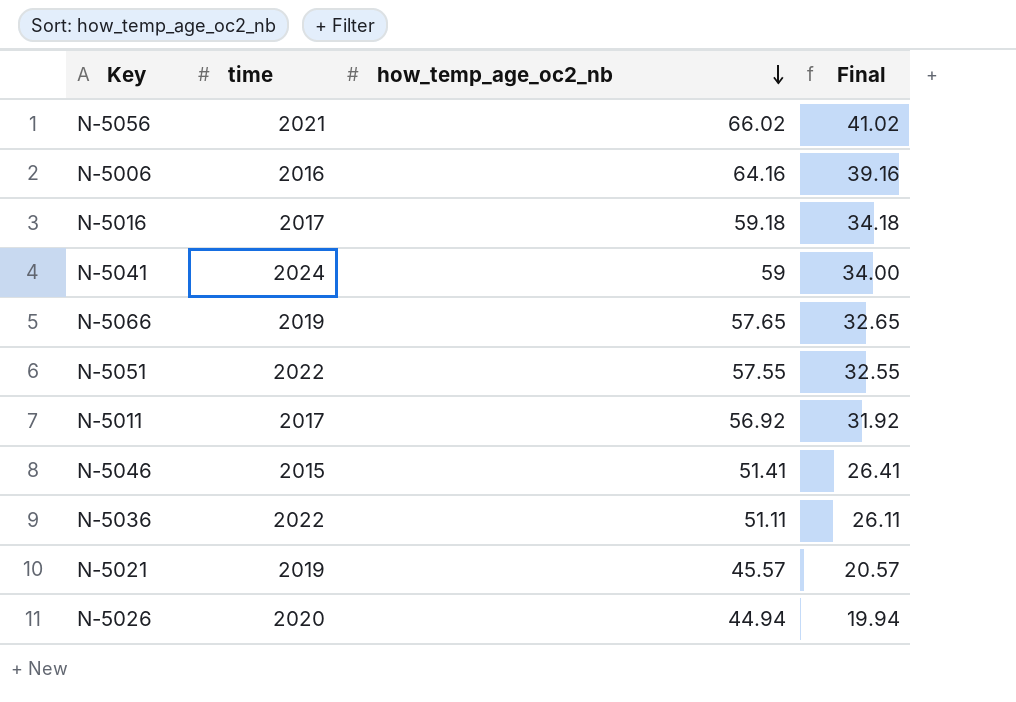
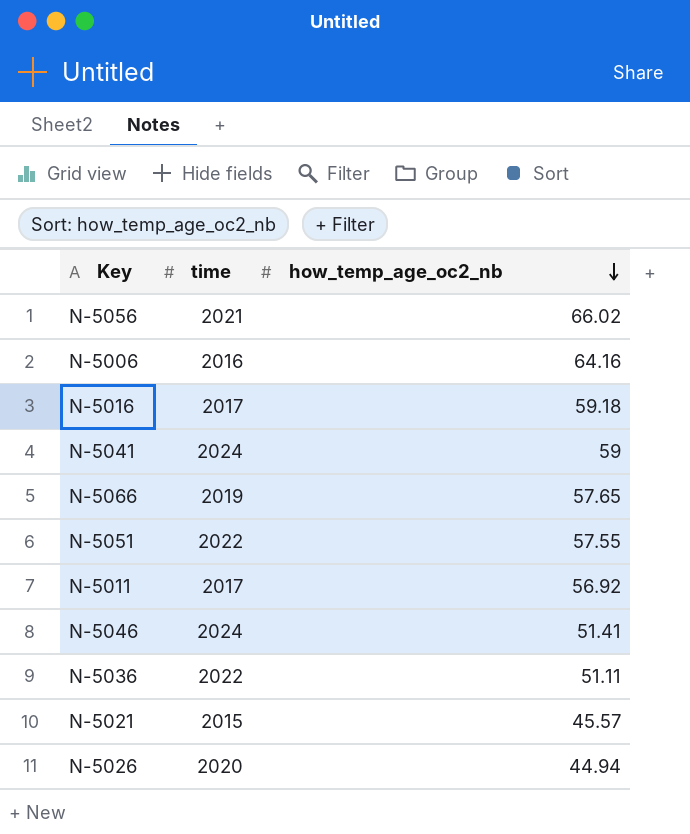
column Final | formula: [how_temp_age_oc2_nb] - 25 -> none
N-5046 | time: 2015 -> 2024
N-5021 | time: 2019 -> 2015

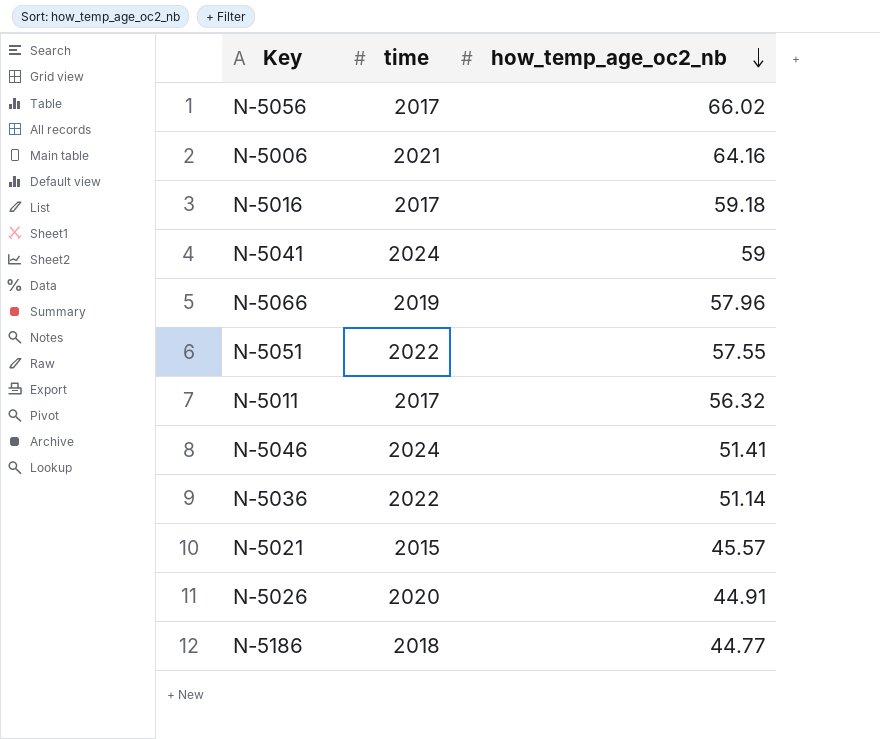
N-5056 | time: 2021 -> 2017
N-5006 | time: 2016 -> 2021
N-5066 | how_temp_age_oc2_nb: 57.65 -> 57.96
N-5011 | how_temp_age_oc2_nb: 56.92 -> 56.32
N-5036 | how_temp_age_oc2_nb: 51.11 -> 51.14
N-5026 | how_temp_age_oc2_nb: 44.94 -> 44.91
row N-5186: none -> 2018 | 44.77

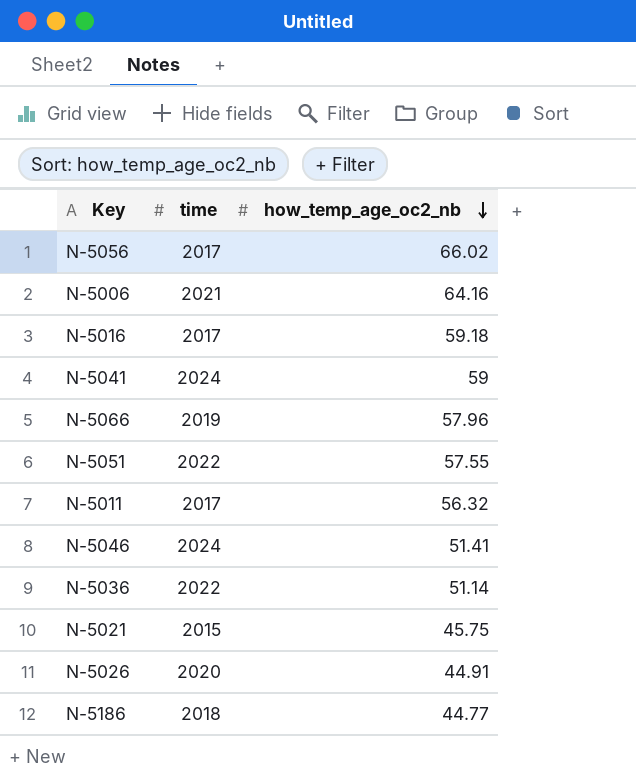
N-5021 | how_temp_age_oc2_nb: 45.57 -> 45.75

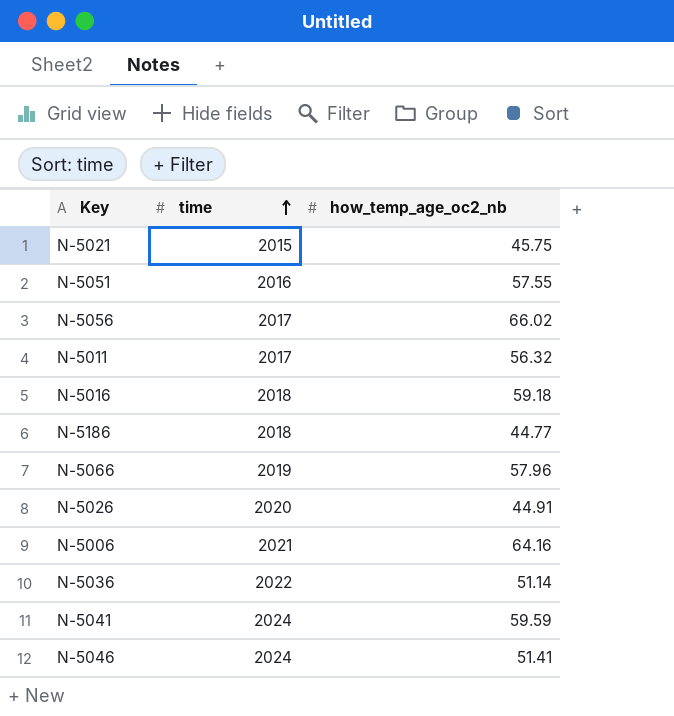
row order: how_temp_age_oc2_nb descending -> time ascending
N-5051 | time: 2022 -> 2016
N-5016 | time: 2017 -> 2018
N-5041 | how_temp_age_oc2_nb: 59 -> 59.59

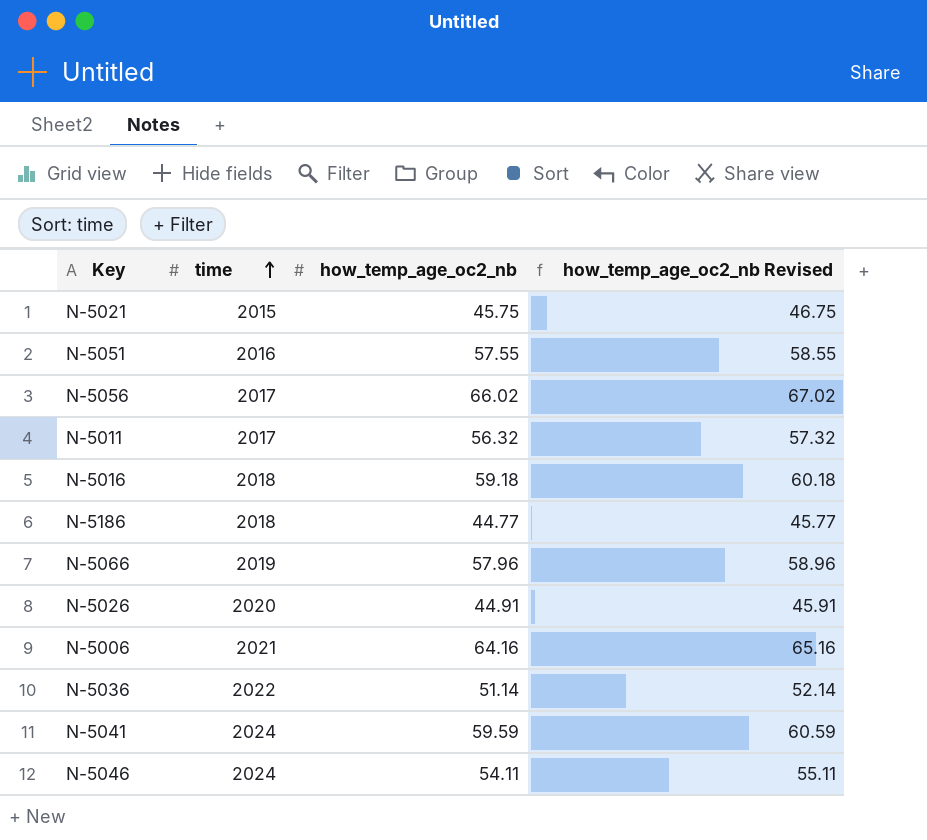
column how_temp_age_oc2_nb Revised | formula: none -> [how_temp_age_oc2_nb] + 1
N-5046 | how_temp_age_oc2_nb: 51.41 -> 54.11

